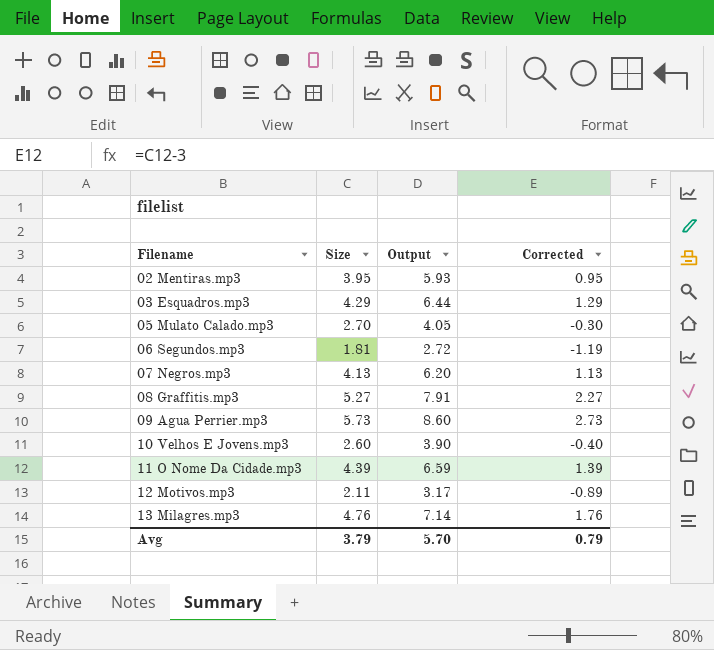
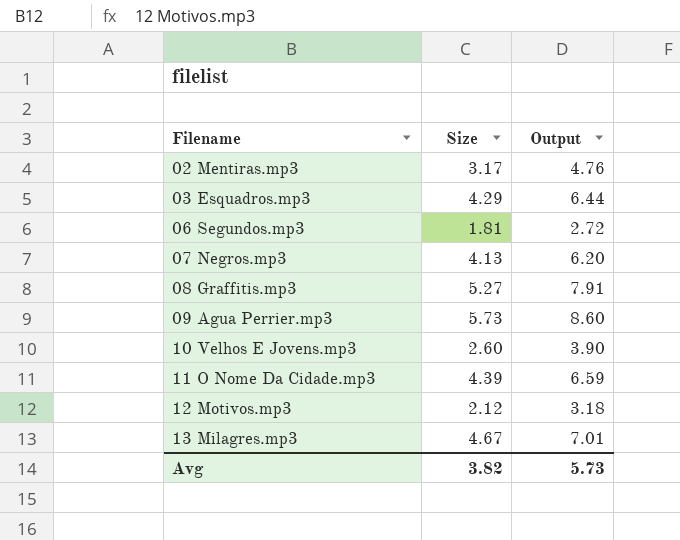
column Corrected | formula: [Size] - 3 -> none
row 05 Mulato Calado.mp3: 2.70 | 4.05 | -0.30 -> none
02 Mentiras.mp3 | Size: 3.95 -> 3.17
02 Mentiras.mp3 | Output: 5.93 -> 4.76
12 Motivos.mp3 | Size: 2.11 -> 2.12
12 Motivos.mp3 | Output: 3.17 -> 3.18
13 Milagres.mp3 | Size: 4.76 -> 4.67
13 Milagres.mp3 | Output: 7.14 -> 7.01
Avg | Size: 3.79 -> 3.82
Avg | Output: 5.70 -> 5.73

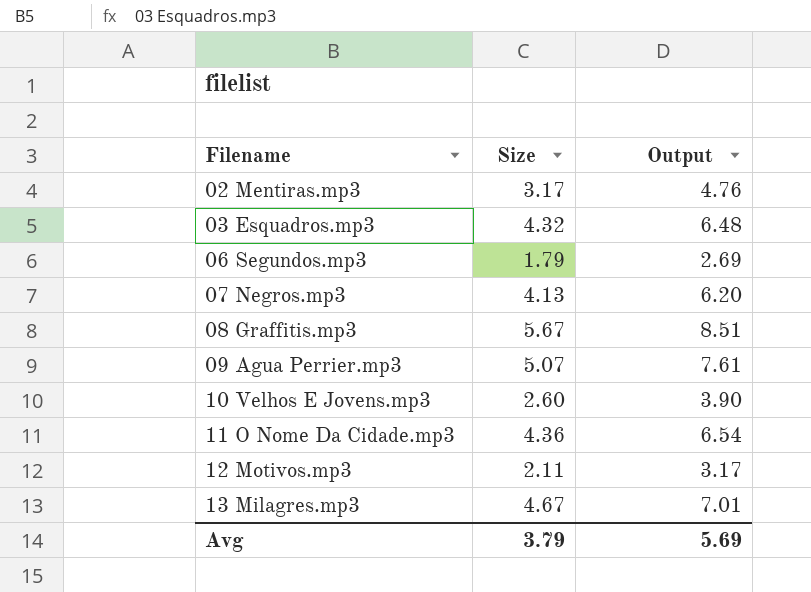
03 Esquadros.mp3 | Size: 4.29 -> 4.32
03 Esquadros.mp3 | Output: 6.44 -> 6.48
06 Segundos.mp3 | Size: 1.81 -> 1.79
06 Segundos.mp3 | Output: 2.72 -> 2.69
08 Graffitis.mp3 | Size: 5.27 -> 5.67
08 Graffitis.mp3 | Output: 7.91 -> 8.51
09 Agua Perrier.mp3 | Size: 5.73 -> 5.07
09 Agua Perrier.mp3 | Output: 8.60 -> 7.61
11 O Nome Da Cidade.mp3 | Size: 4.39 -> 4.36
11 O Nome Da Cidade.mp3 | Output: 6.59 -> 6.54
12 Motivos.mp3 | Size: 2.12 -> 2.11
12 Motivos.mp3 | Output: 3.18 -> 3.17
Avg | Size: 3.82 -> 3.79
Avg | Output: 5.73 -> 5.69

